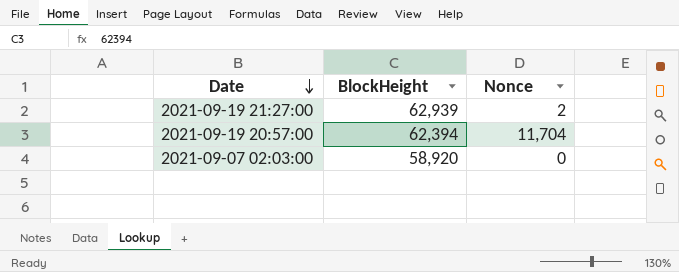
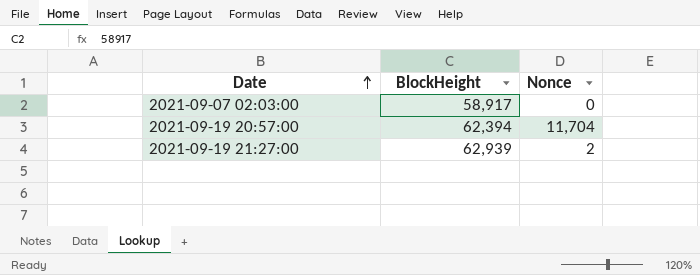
row order: Date descending -> Date ascending
2021-09-07 02:03:00 | BlockHeight: 58,920 -> 58,917

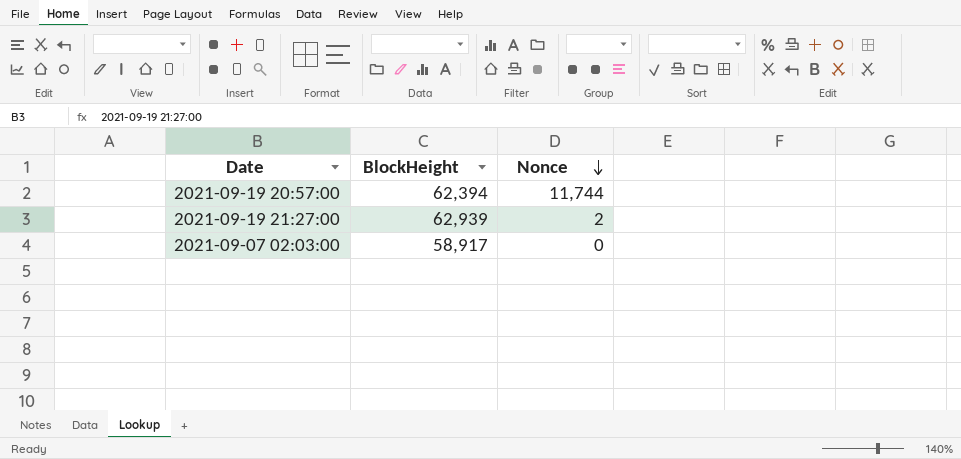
row order: Date ascending -> Nonce descending
2021-09-19 20:57:00 | Nonce: 11,704 -> 11,744

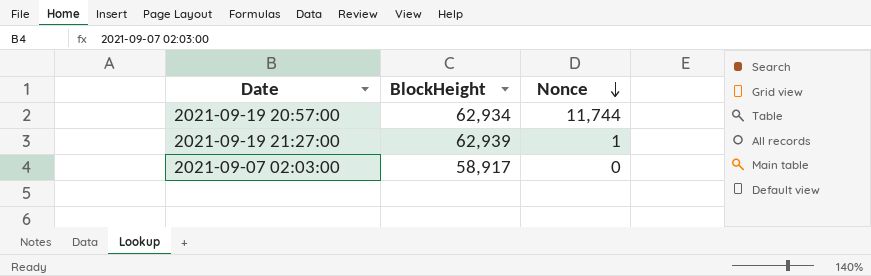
2021-09-19 20:57:00 | BlockHeight: 62,394 -> 62,934
2021-09-19 21:27:00 | Nonce: 2 -> 1

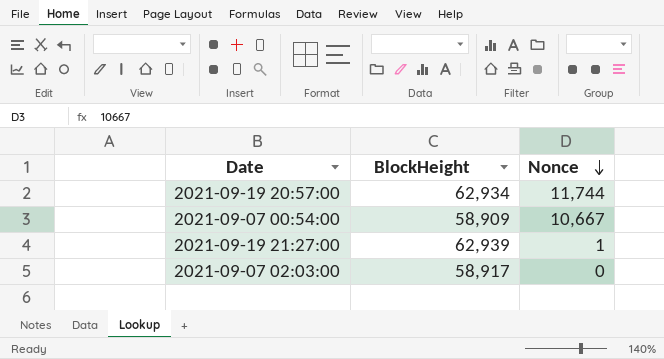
row 2021-09-07 00:54:00: none -> 58,909 | 10,667

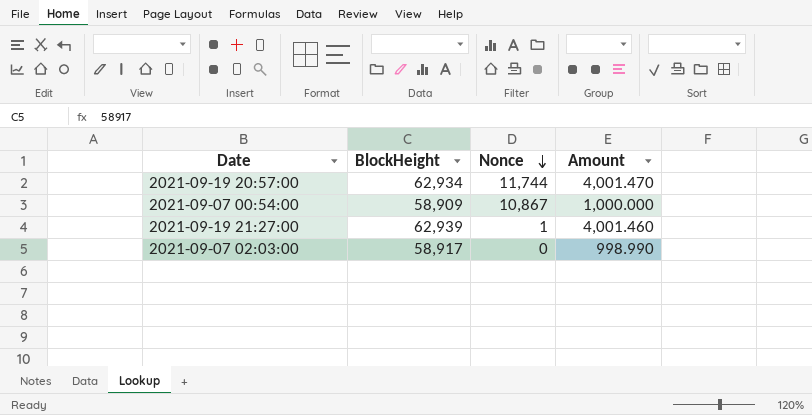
column Amount | position: none -> 4
2021-09-07 00:54:00 | Nonce: 10,667 -> 10,867

